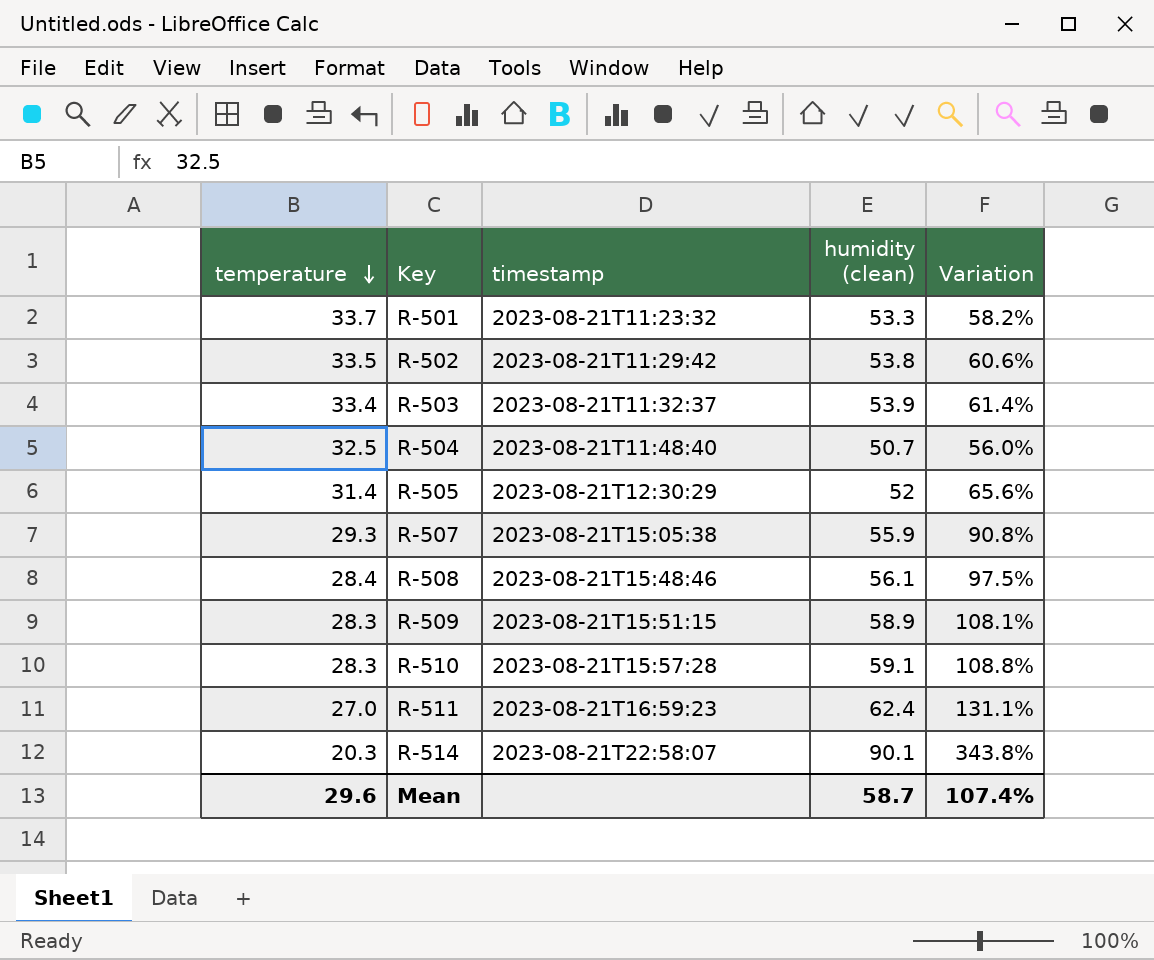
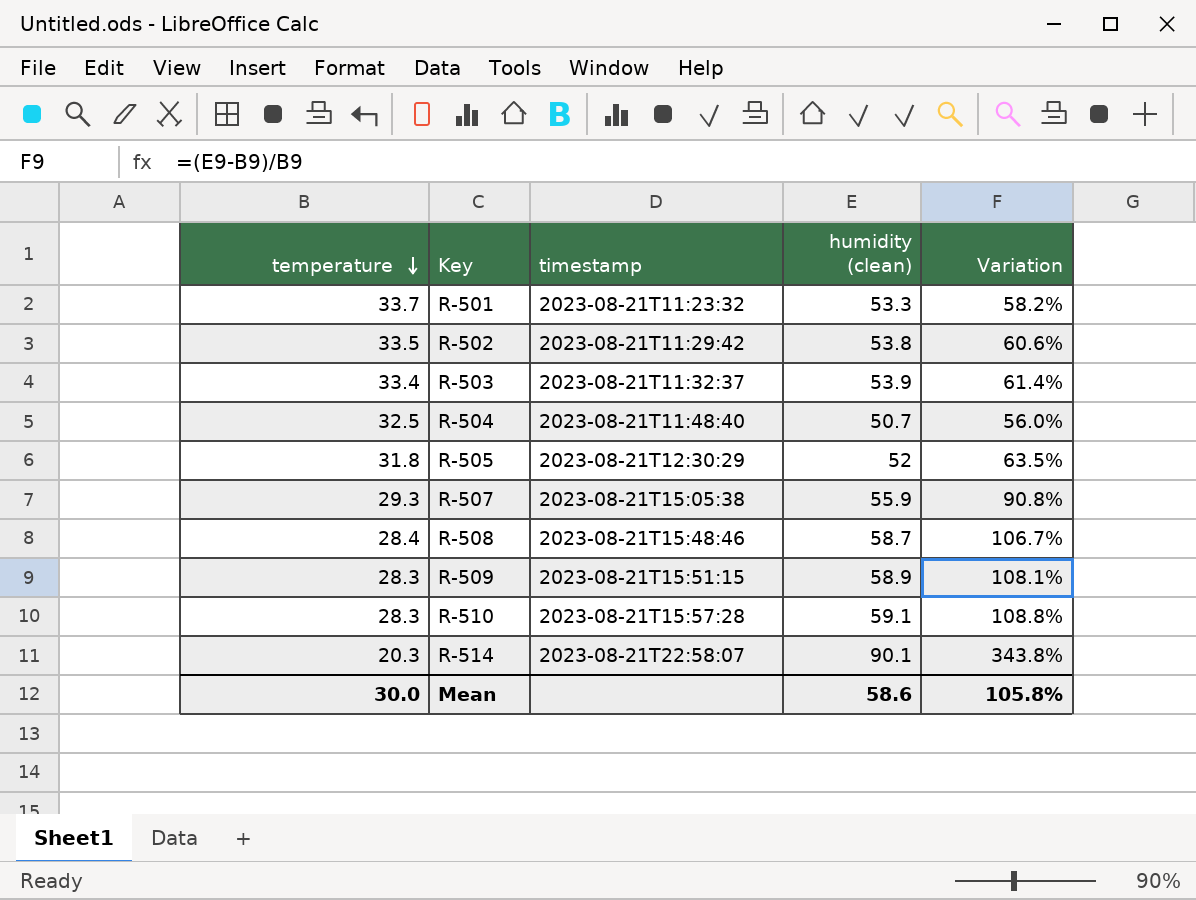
row R-511: 27.0 | 2023-08-21T16:59:23 | 62.4 | 131.1% -> none
R-505 | temperature: 31.4 -> 31.8
R-505 | Variation: 65.6% -> 63.5%
R-508 | humidity (clean): 56.1 -> 58.7
R-508 | Variation: 97.5% -> 106.7%
Mean | temperature: 29.6 -> 30.0
Mean | humidity (clean): 58.7 -> 58.6
Mean | Variation: 107.4% -> 105.8%

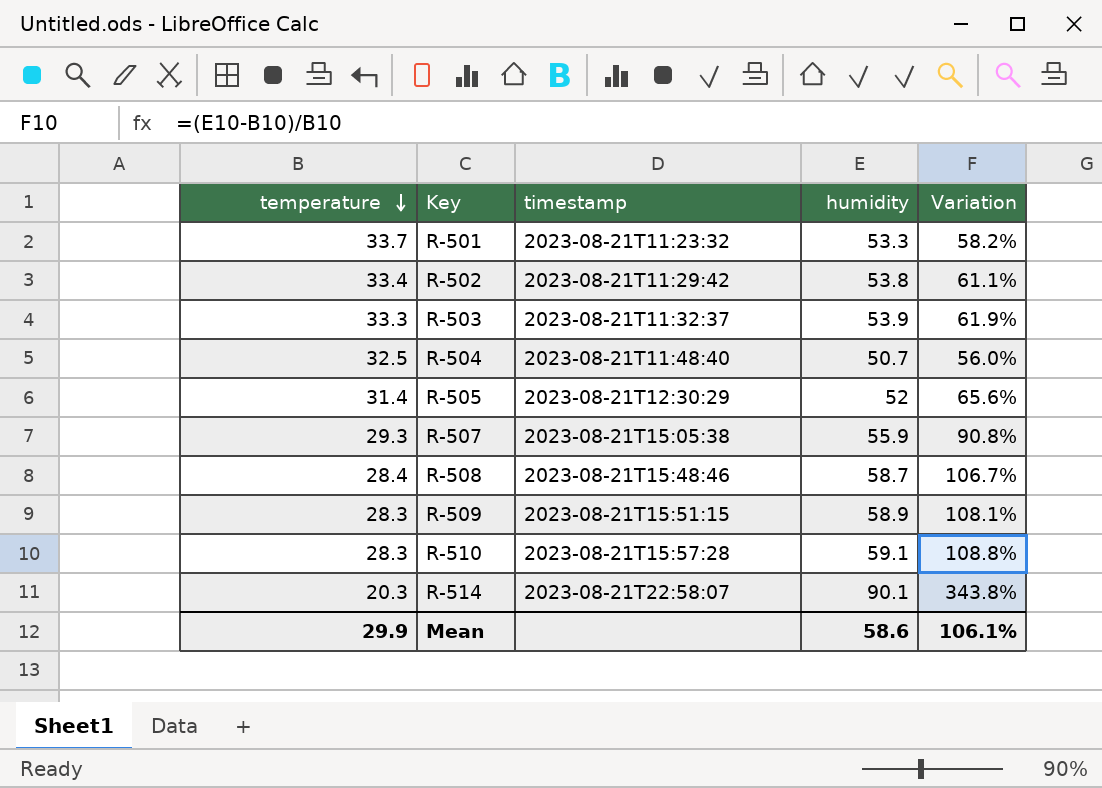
column name: humidity (clean) -> humidity
R-502 | temperature: 33.5 -> 33.4
R-502 | Variation: 60.6% -> 61.1%
R-503 | temperature: 33.4 -> 33.3
R-503 | Variation: 61.4% -> 61.9%
R-505 | temperature: 31.8 -> 31.4
R-505 | Variation: 63.5% -> 65.6%
Mean | temperature: 30.0 -> 29.9
Mean | Variation: 105.8% -> 106.1%

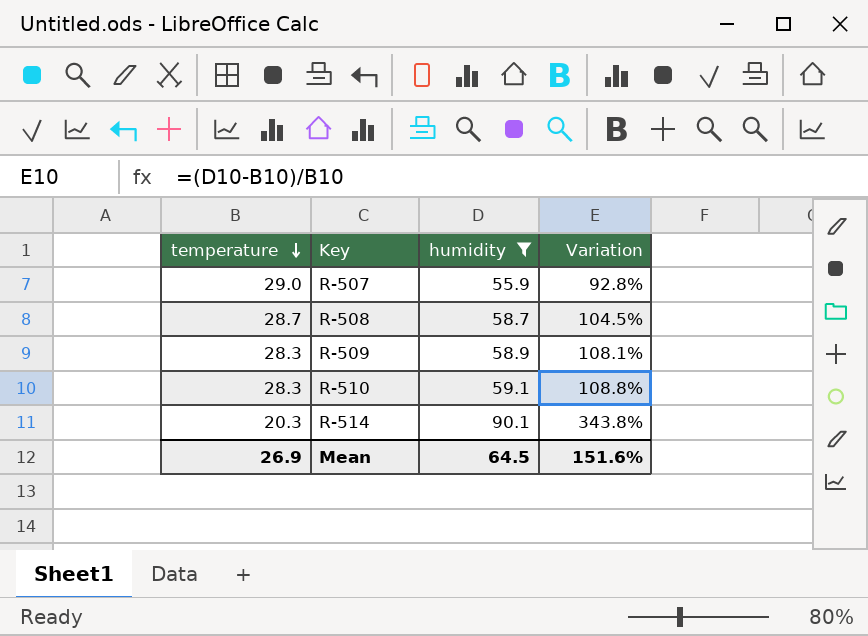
filter: none -> humidity >= 55.9
column timestamp | position: 3 -> none
R-507 | temperature: 29.3 -> 29.0
R-507 | Variation: 90.8% -> 92.8%
R-508 | temperature: 28.4 -> 28.7
R-508 | Variation: 106.7% -> 104.5%
Mean | temperature: 29.9 -> 26.9
Mean | humidity: 58.6 -> 64.5
Mean | Variation: 106.1% -> 151.6%

